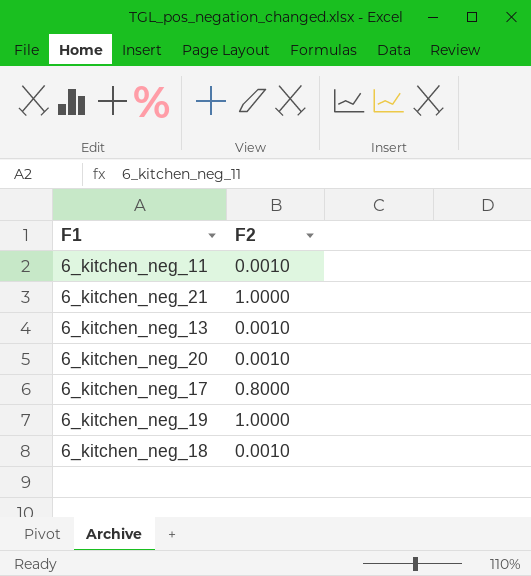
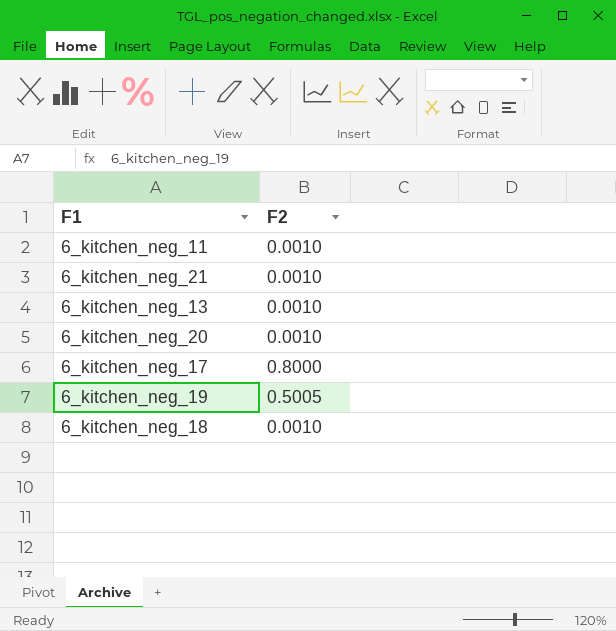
6_kitchen_neg_21 | F2: 1.0000 -> 0.0010
6_kitchen_neg_19 | F2: 1.0000 -> 0.5005

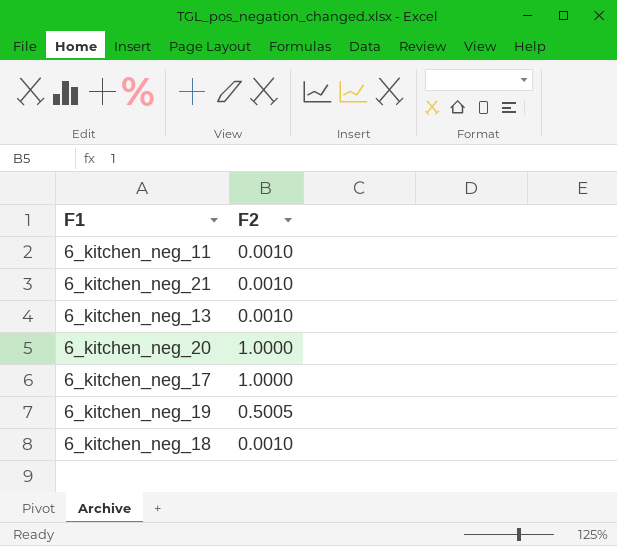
6_kitchen_neg_20 | F2: 0.0010 -> 1.0000
6_kitchen_neg_17 | F2: 0.8000 -> 1.0000

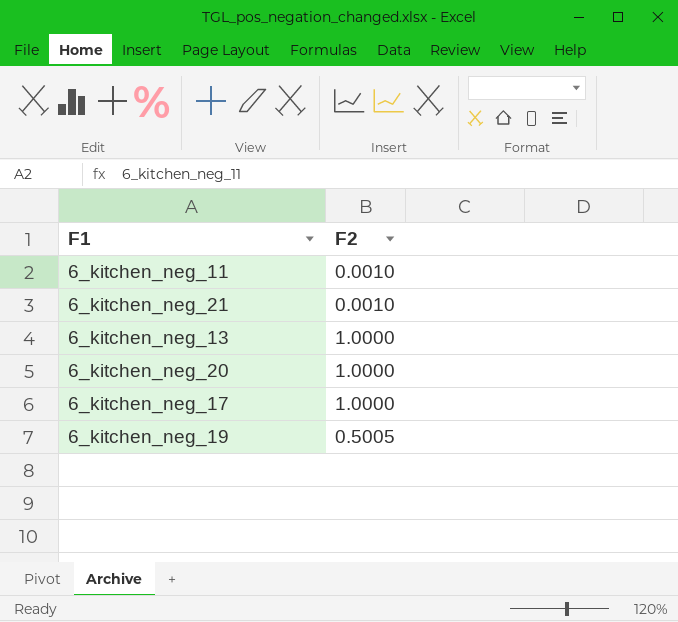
row 6_kitchen_neg_18: 0.0010 -> none
6_kitchen_neg_13 | F2: 0.0010 -> 1.0000

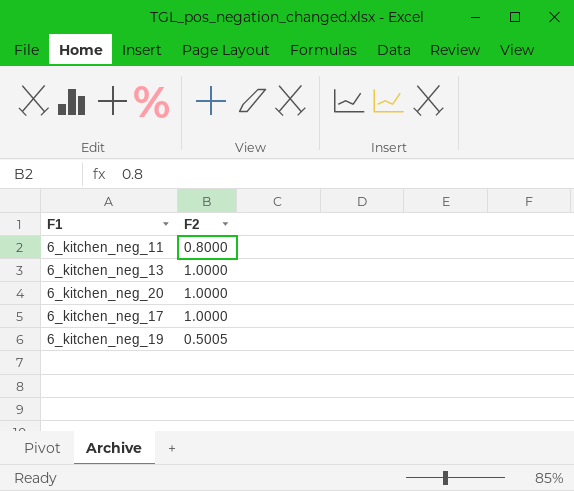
row 6_kitchen_neg_21: 0.0010 -> none
6_kitchen_neg_11 | F2: 0.0010 -> 0.8000

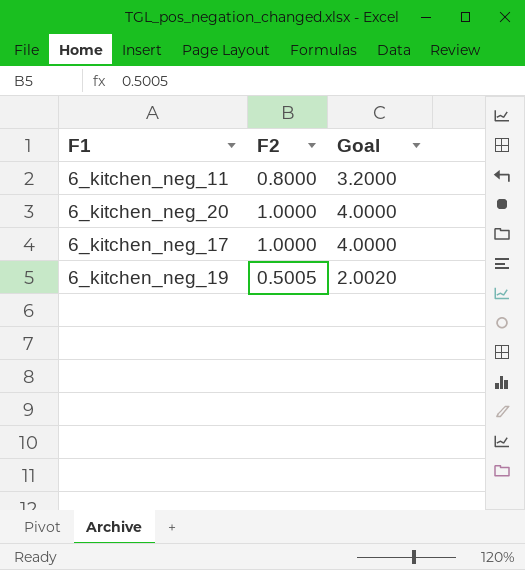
column Goal | formula: none -> [F2] * 4
row 6_kitchen_neg_13: 1.0000 -> none

